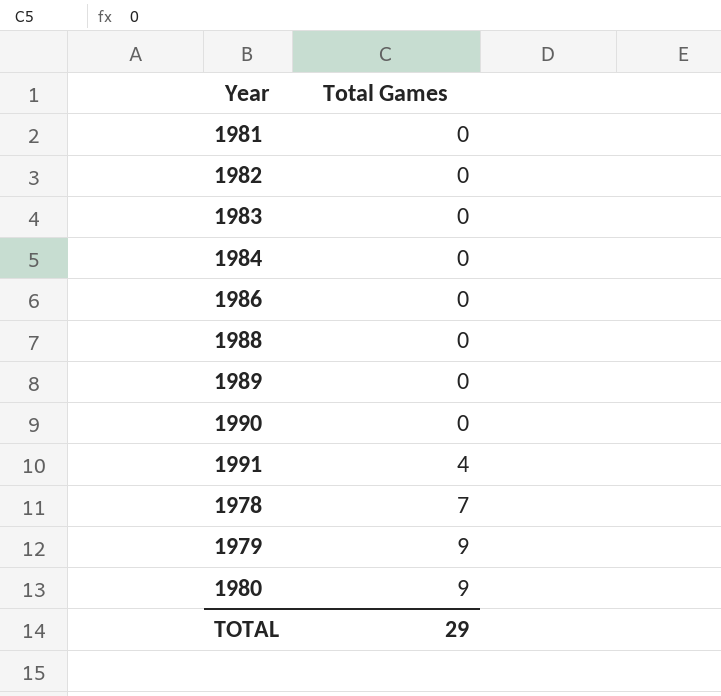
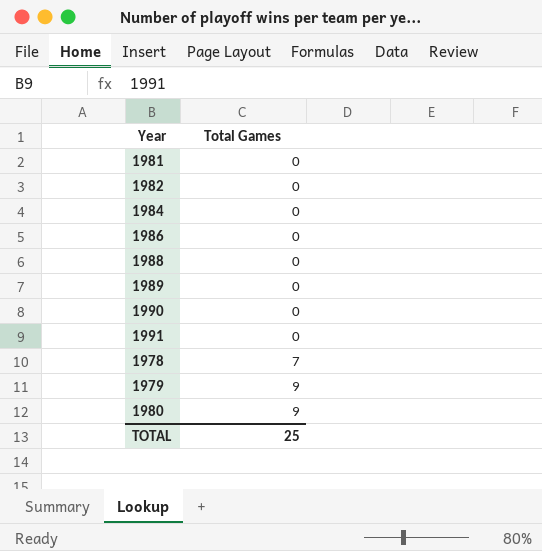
row 1983: 0 -> none
1991 | Total Games: 4 -> 0
TOTAL | Total Games: 29 -> 25

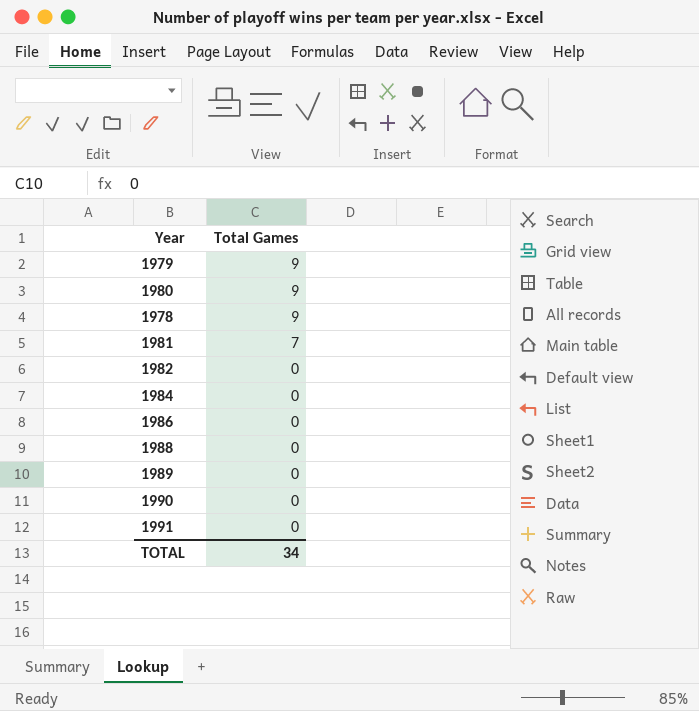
row order: Total Games ascending -> Total Games descending
1978 | Total Games: 7 -> 9
1981 | Total Games: 0 -> 7
TOTAL | Total Games: 25 -> 34

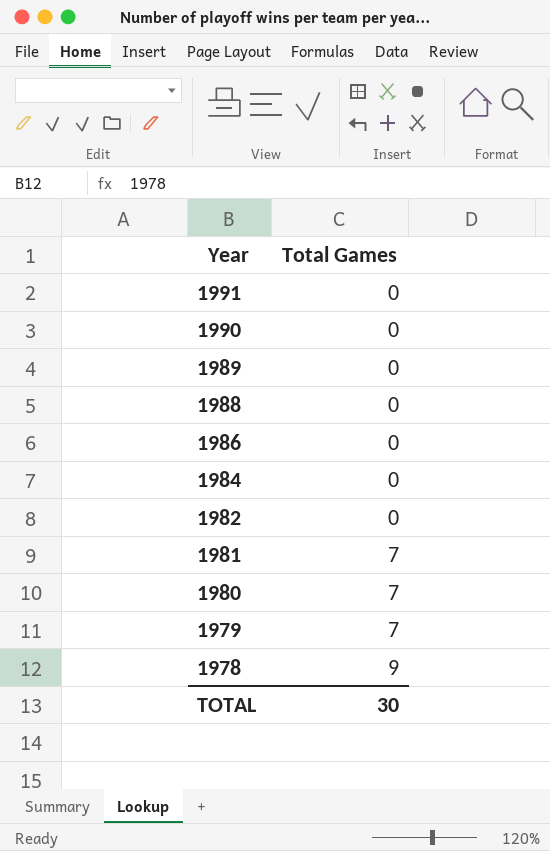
row order: Total Games descending -> Year descending
1980 | Total Games: 9 -> 7
1979 | Total Games: 9 -> 7
TOTAL | Total Games: 34 -> 30

